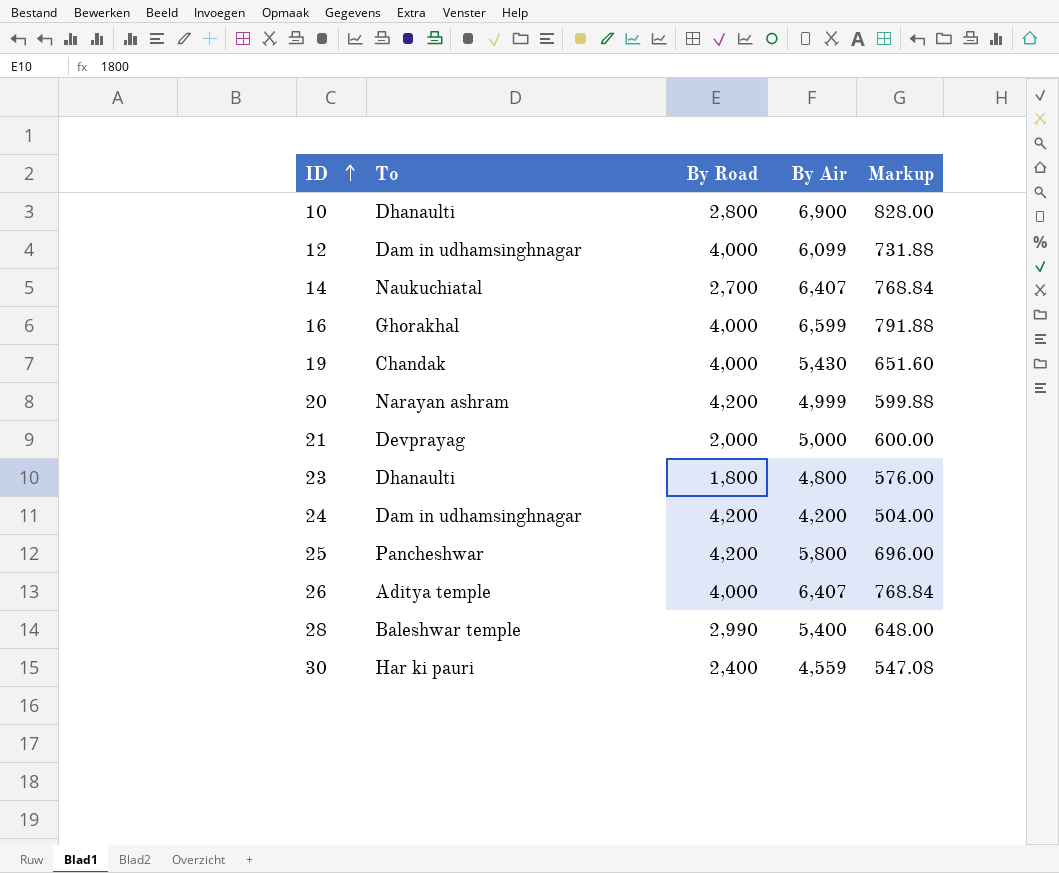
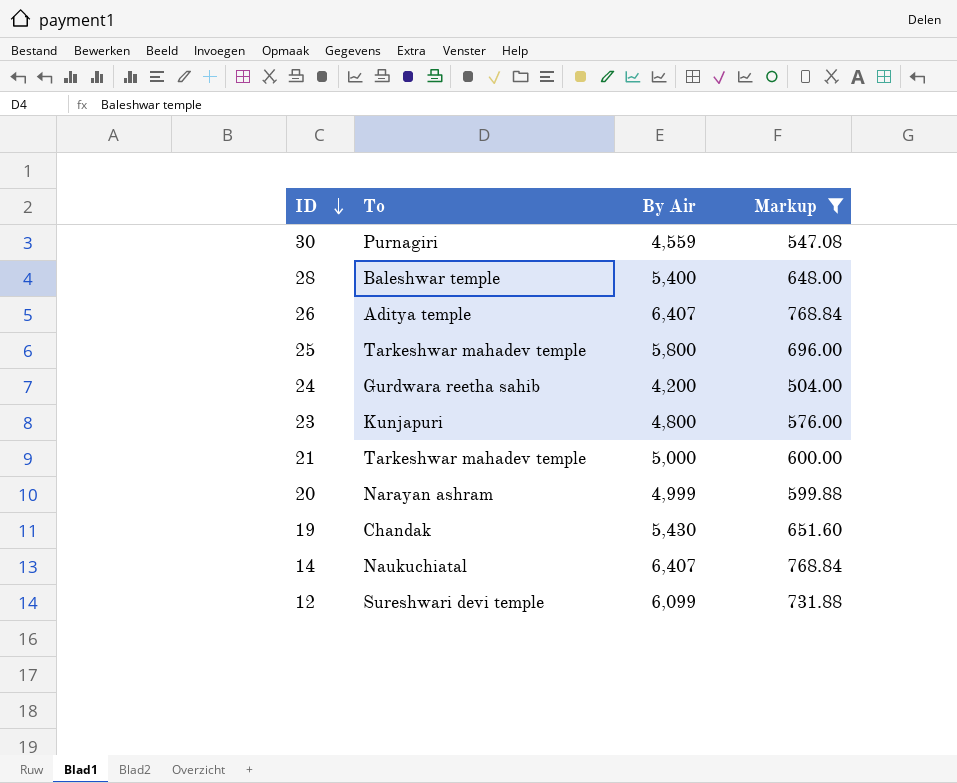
filter: none -> Markup <= 768.84
row order: ID ascending -> ID descending
column By Road | position: 3 -> none
30 | To: Har ki pauri -> Purnagiri
25 | To: Pancheshwar -> Tarkeshwar mahadev temple
24 | To: Dam in udhamsinghnagar -> Gurdwara reetha sahib
23 | To: Dhanaulti -> Kunjapuri
21 | To: Devprayag -> Tarkeshwar mahadev temple
12 | To: Dam in udhamsinghnagar -> Sureshwari devi temple

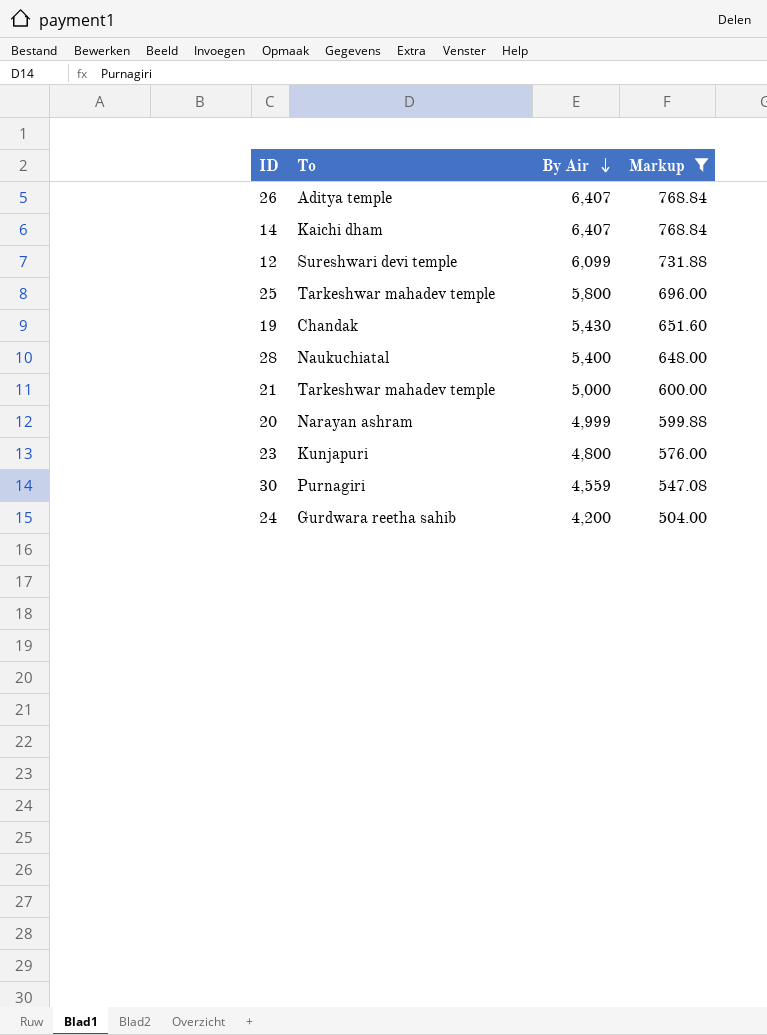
row order: ID descending -> By Air descending
14 | To: Naukuchiatal -> Kaichi dham
28 | To: Baleshwar temple -> Naukuchiatal

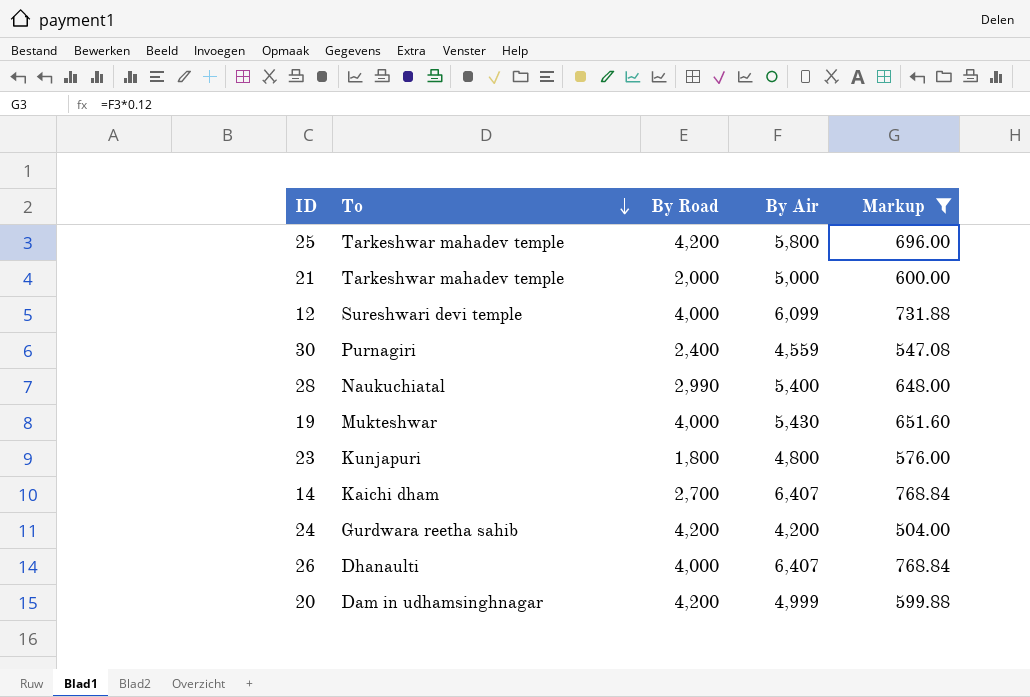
row order: By Air descending -> To descending
column By Road | position: none -> 3
19 | To: Chandak -> Mukteshwar
26 | To: Aditya temple -> Dhanaulti
20 | To: Narayan ashram -> Dam in udhamsinghnagar

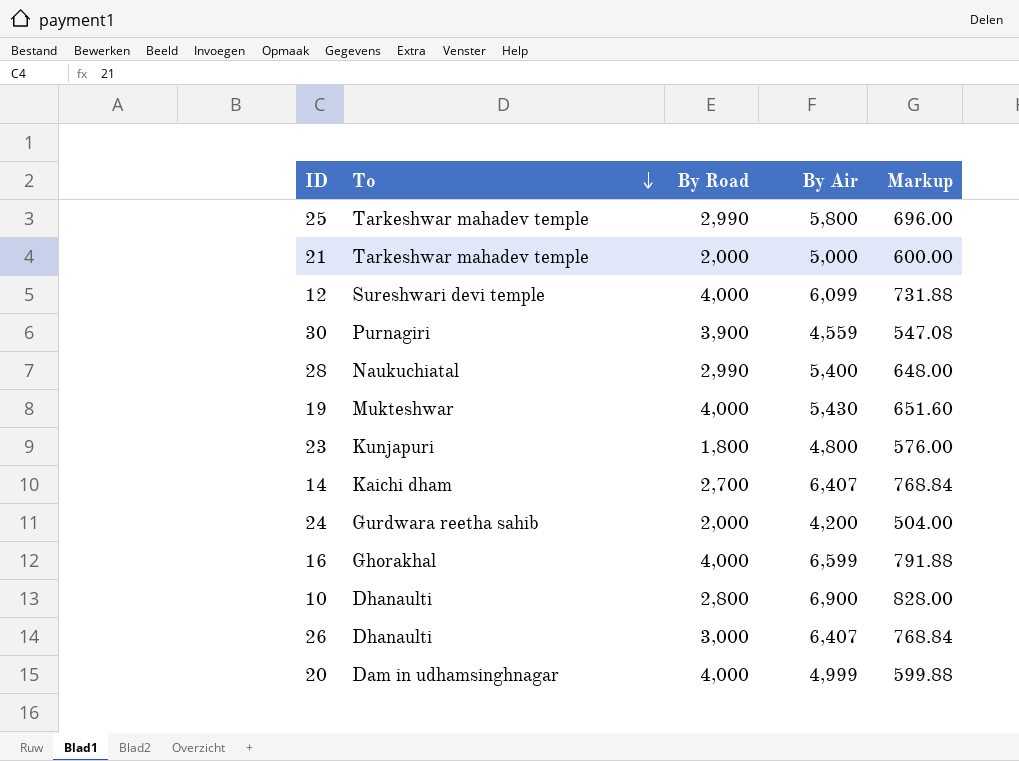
filter: Markup <= 768.84 -> none
25 | By Road: 4,200 -> 2,990
30 | By Road: 2,400 -> 3,900
24 | By Road: 4,200 -> 2,000
26 | By Road: 4,000 -> 3,000
20 | By Road: 4,200 -> 4,000

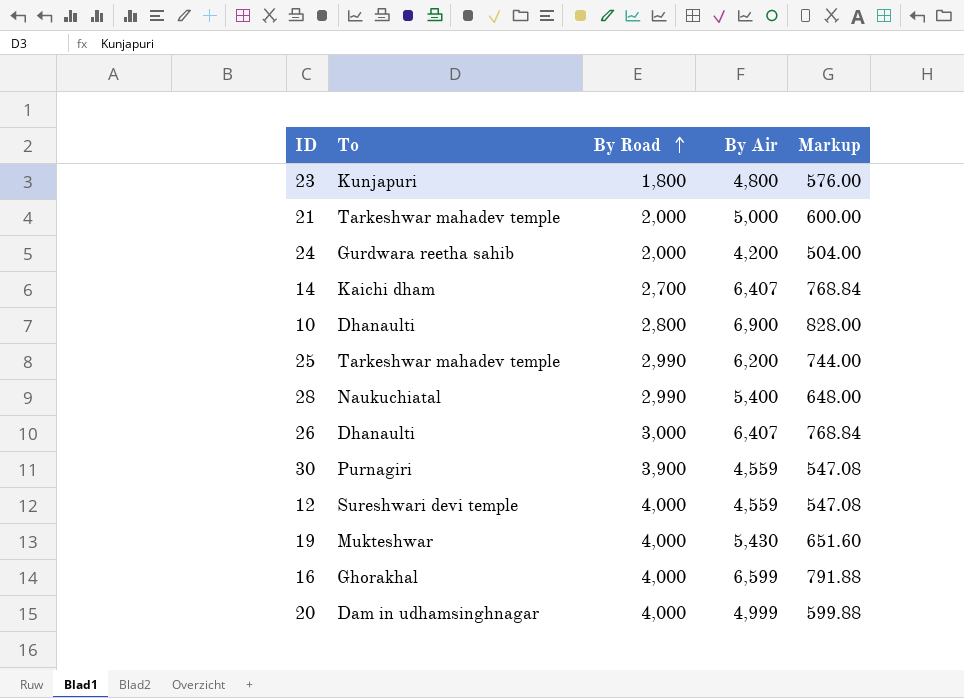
row order: To descending -> By Road ascending
25 | By Air: 5,800 -> 6,200
25 | Markup: 696.00 -> 744.00
12 | By Air: 6,099 -> 4,559
12 | Markup: 731.88 -> 547.08

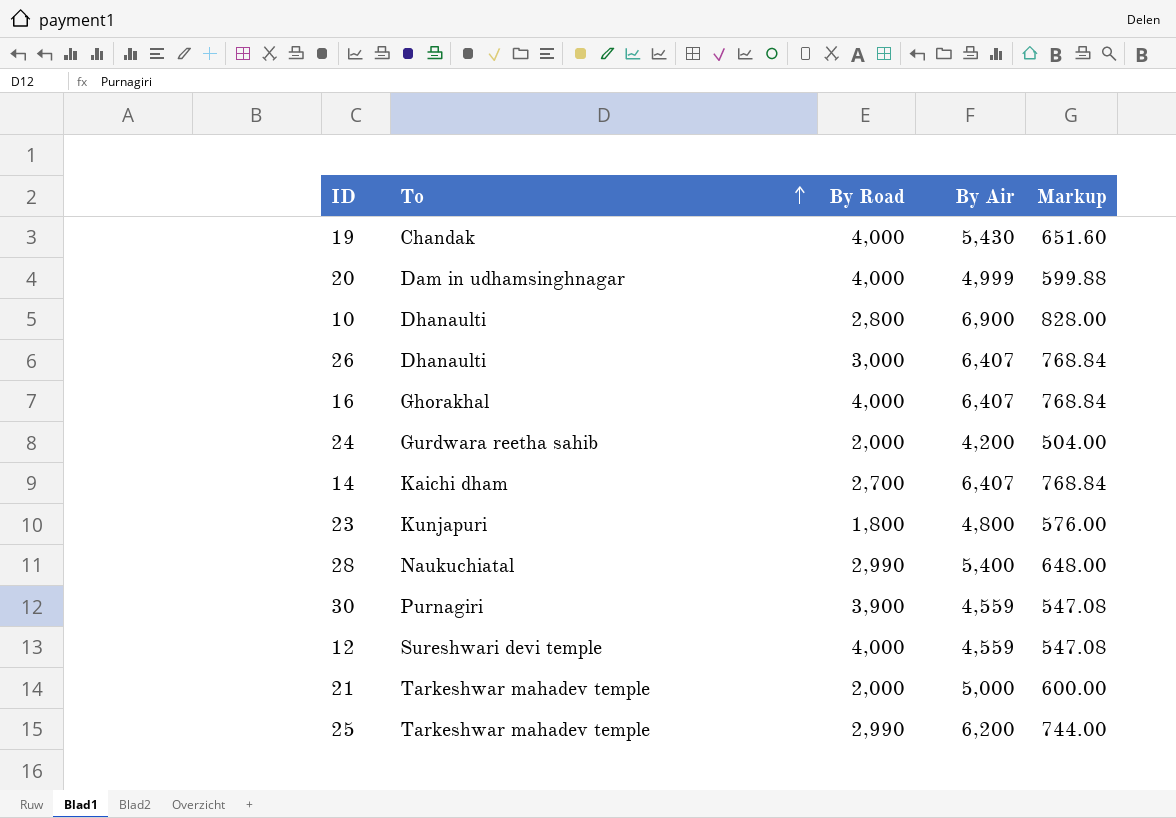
row order: By Road ascending -> To ascending
19 | To: Mukteshwar -> Chandak
16 | By Air: 6,599 -> 6,407
16 | Markup: 791.88 -> 768.84

